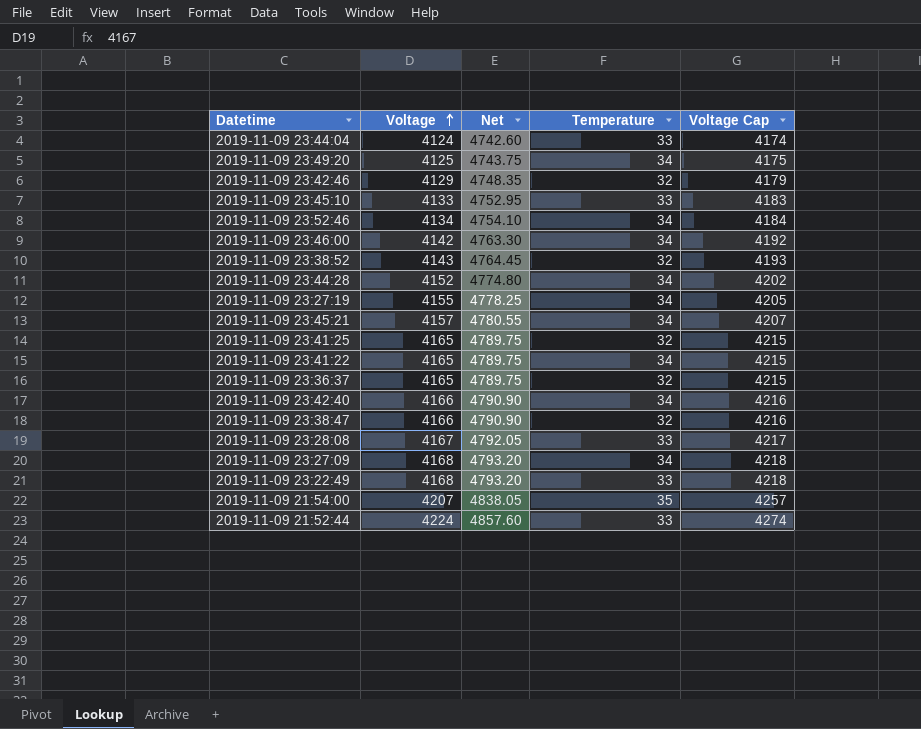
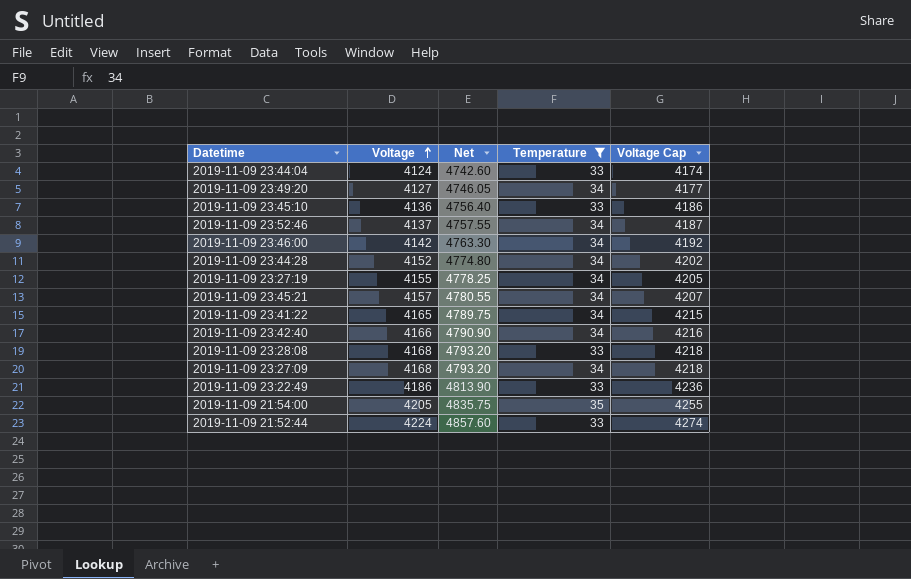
filter: none -> Temperature != 32
2019-11-09 23:49:20 | Voltage: 4125 -> 4127
2019-11-09 23:49:20 | Net: 4743.75 -> 4746.05
2019-11-09 23:49:20 | Voltage Cap: 4175 -> 4177
2019-11-09 23:45:10 | Voltage: 4133 -> 4136
2019-11-09 23:45:10 | Net: 4752.95 -> 4756.40
2019-11-09 23:45:10 | Voltage Cap: 4183 -> 4186
2019-11-09 23:52:46 | Voltage: 4134 -> 4137
2019-11-09 23:52:46 | Net: 4754.10 -> 4757.55
2019-11-09 23:52:46 | Voltage Cap: 4184 -> 4187
2019-11-09 23:28:08 | Voltage: 4167 -> 4168
2019-11-09 23:28:08 | Net: 4792.05 -> 4793.20
2019-11-09 23:28:08 | Voltage Cap: 4217 -> 4218
2019-11-09 23:22:49 | Voltage: 4168 -> 4186
2019-11-09 23:22:49 | Net: 4793.20 -> 4813.90
2019-11-09 23:22:49 | Voltage Cap: 4218 -> 4236
2019-11-09 21:54:00 | Voltage: 4207 -> 4205
2019-11-09 21:54:00 | Net: 4838.05 -> 4835.75
2019-11-09 21:54:00 | Voltage Cap: 4257 -> 4255

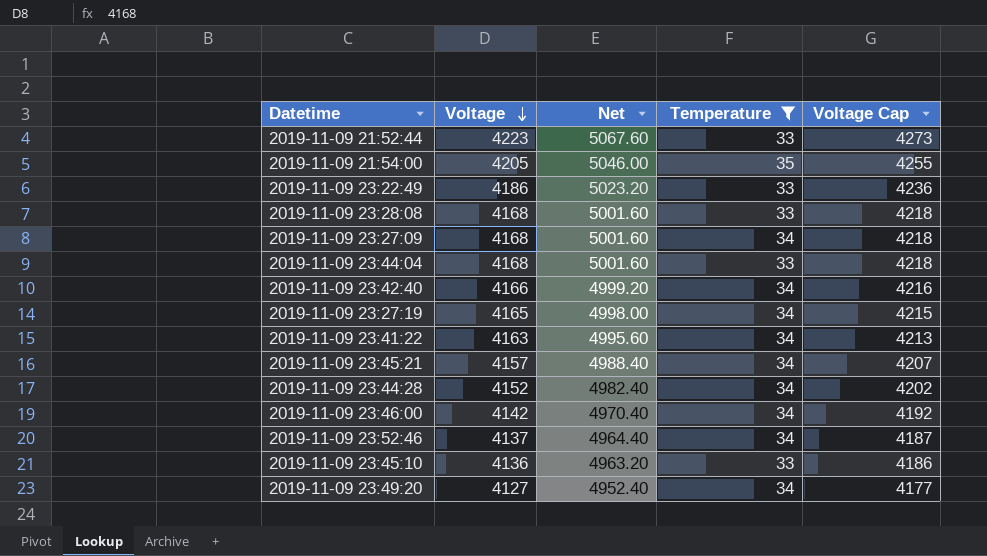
row order: Voltage ascending -> Voltage descending
column Net | formula: [Voltage] * 1.15 -> [Voltage] * 1.2
2019-11-09 21:52:44 | Voltage: 4224 -> 4223
2019-11-09 21:52:44 | Voltage Cap: 4274 -> 4273
2019-11-09 23:44:04 | Voltage: 4124 -> 4168
2019-11-09 23:44:04 | Voltage Cap: 4174 -> 4218
2019-11-09 23:27:19 | Voltage: 4155 -> 4165
2019-11-09 23:27:19 | Voltage Cap: 4205 -> 4215
2019-11-09 23:41:22 | Voltage: 4165 -> 4163
2019-11-09 23:41:22 | Voltage Cap: 4215 -> 4213

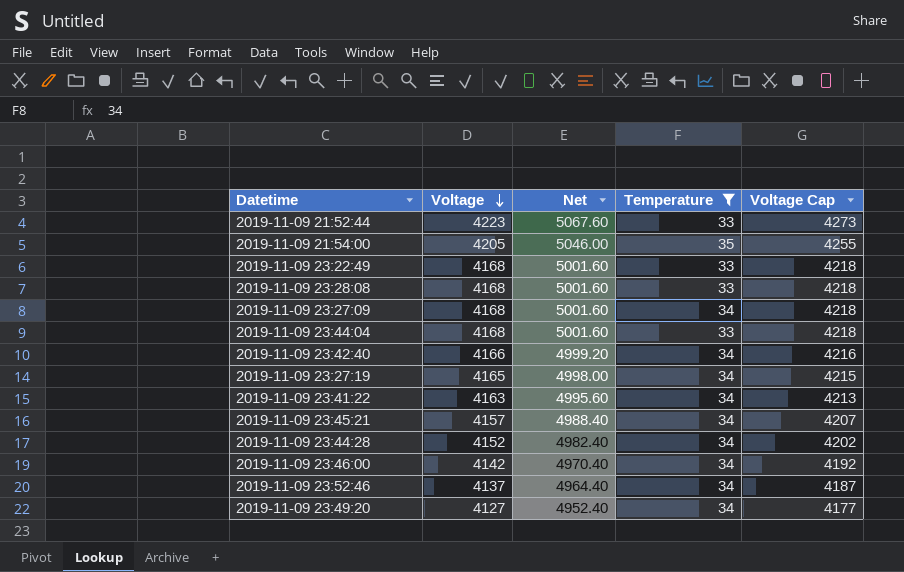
row 2019-11-09 23:45:10: 4136 | 4963.20 | 33 | 4186 -> none
2019-11-09 23:22:49 | Voltage: 4186 -> 4168
2019-11-09 23:22:49 | Net: 5023.20 -> 5001.60
2019-11-09 23:22:49 | Voltage Cap: 4236 -> 4218

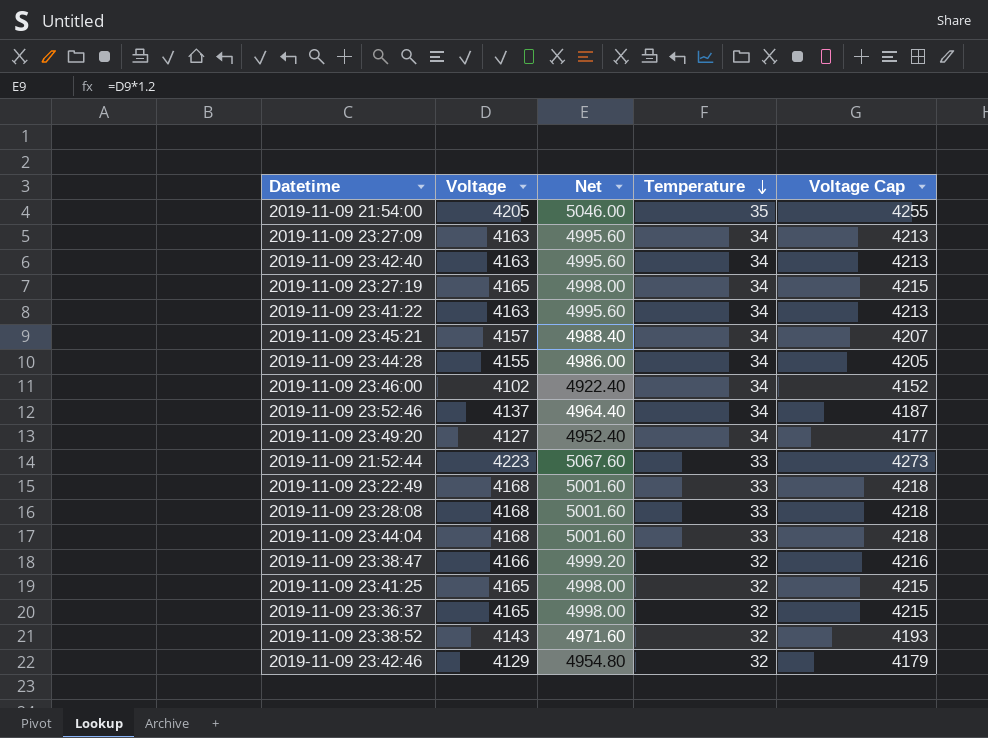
filter: Temperature != 32 -> none
row order: Voltage descending -> Temperature descending
2019-11-09 23:27:09 | Voltage: 4168 -> 4163
2019-11-09 23:27:09 | Net: 5001.60 -> 4995.60
2019-11-09 23:27:09 | Voltage Cap: 4218 -> 4213
2019-11-09 23:42:40 | Voltage: 4166 -> 4163
2019-11-09 23:42:40 | Net: 4999.20 -> 4995.60
2019-11-09 23:42:40 | Voltage Cap: 4216 -> 4213
2019-11-09 23:44:28 | Voltage: 4152 -> 4155
2019-11-09 23:44:28 | Net: 4982.40 -> 4986.00
2019-11-09 23:44:28 | Voltage Cap: 4202 -> 4205
2019-11-09 23:46:00 | Voltage: 4142 -> 4102
2019-11-09 23:46:00 | Net: 4970.40 -> 4922.40
2019-11-09 23:46:00 | Voltage Cap: 4192 -> 4152

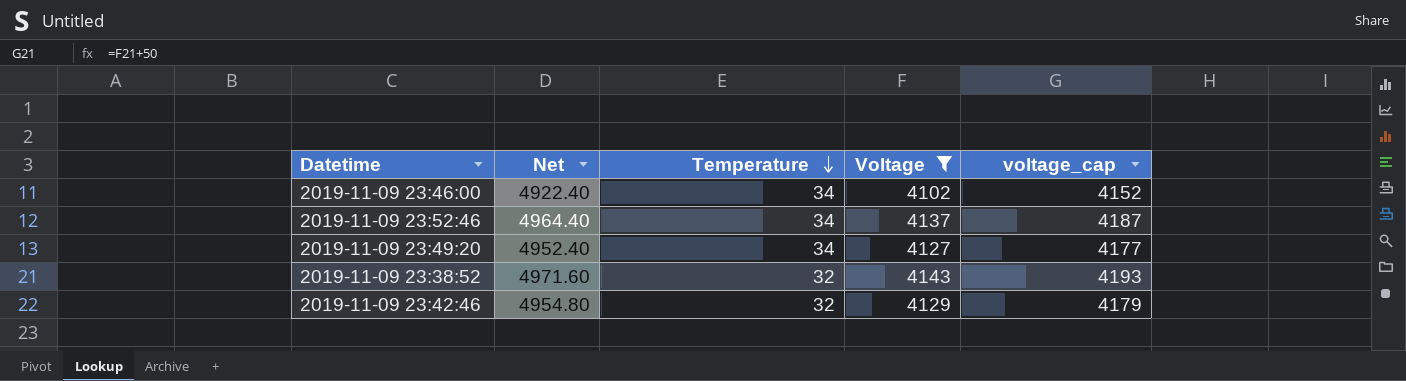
filter: none -> Voltage <= 4143
column Voltage | position: 2 -> 4
column name: Voltage Cap -> voltage_cap

